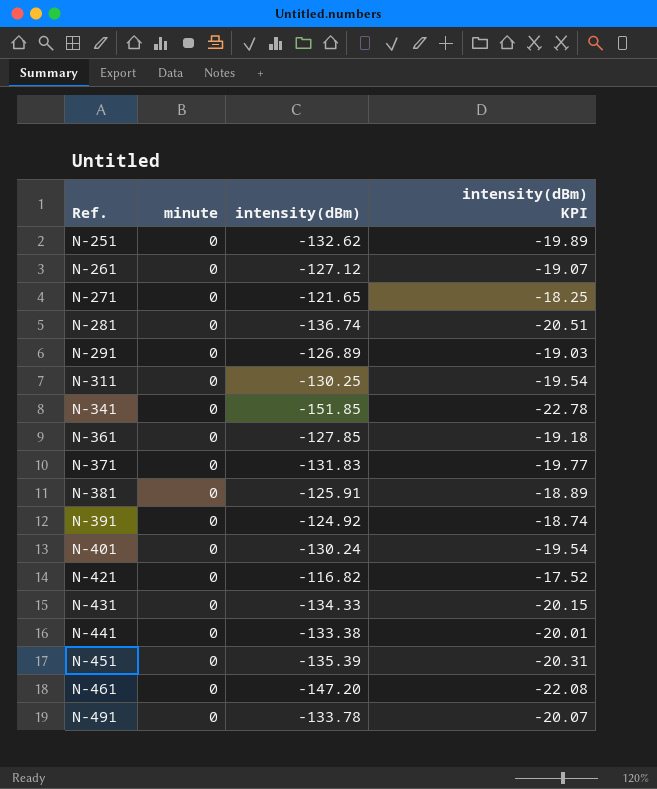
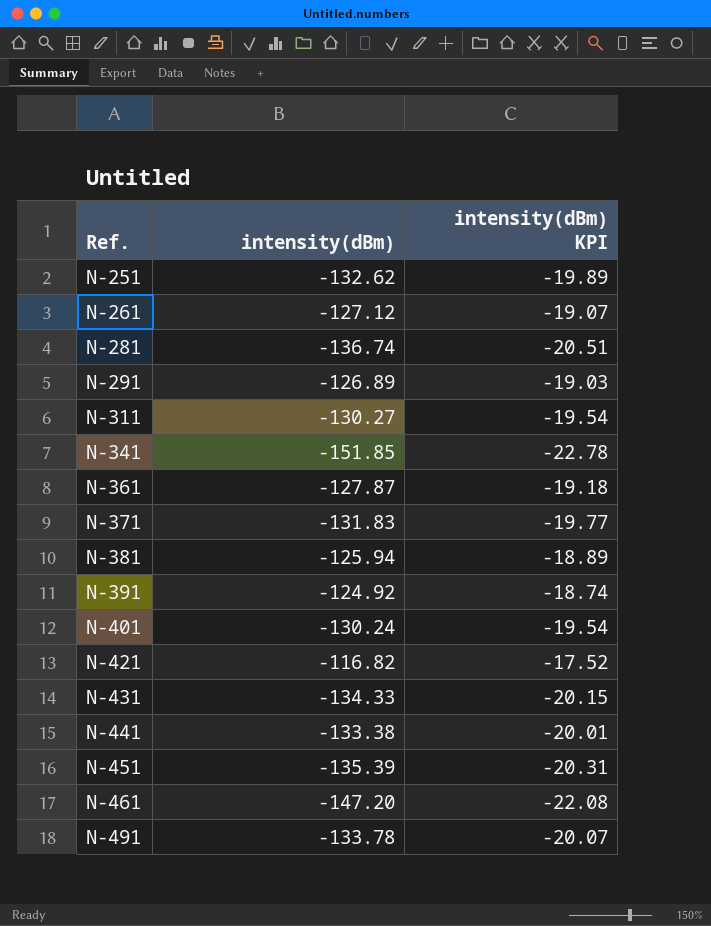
column minute | position: 2 -> none
row N-271: 0 | -121.65 | -18.25 -> none
N-311 | intensity(dBm): -130.25 -> -130.27
N-361 | intensity(dBm): -127.85 -> -127.87
N-381 | intensity(dBm): -125.91 -> -125.94

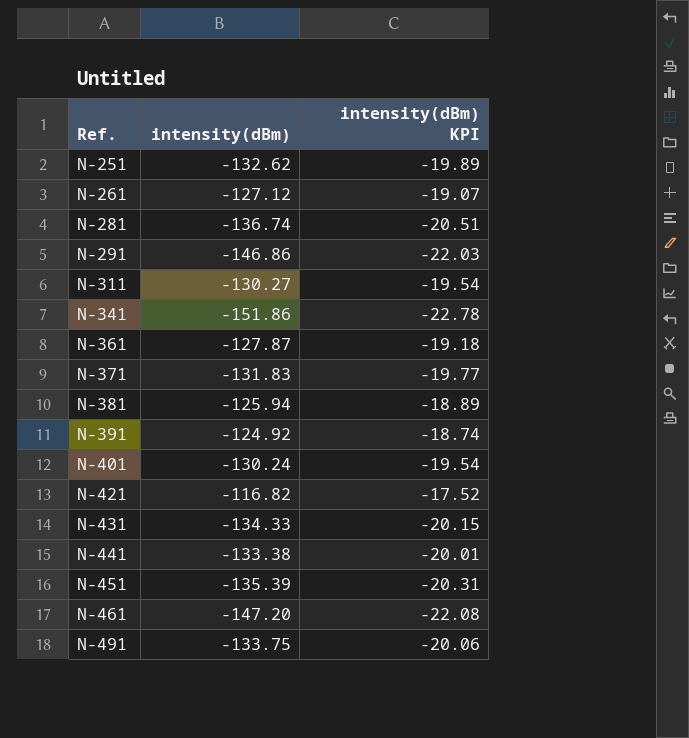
N-291 | intensity(dBm): -126.89 -> -146.86
N-291 | intensity(dBm) KPI: -19.03 -> -22.03
N-341 | intensity(dBm): -151.85 -> -151.86
N-491 | intensity(dBm): -133.78 -> -133.75
N-491 | intensity(dBm) KPI: -20.07 -> -20.06

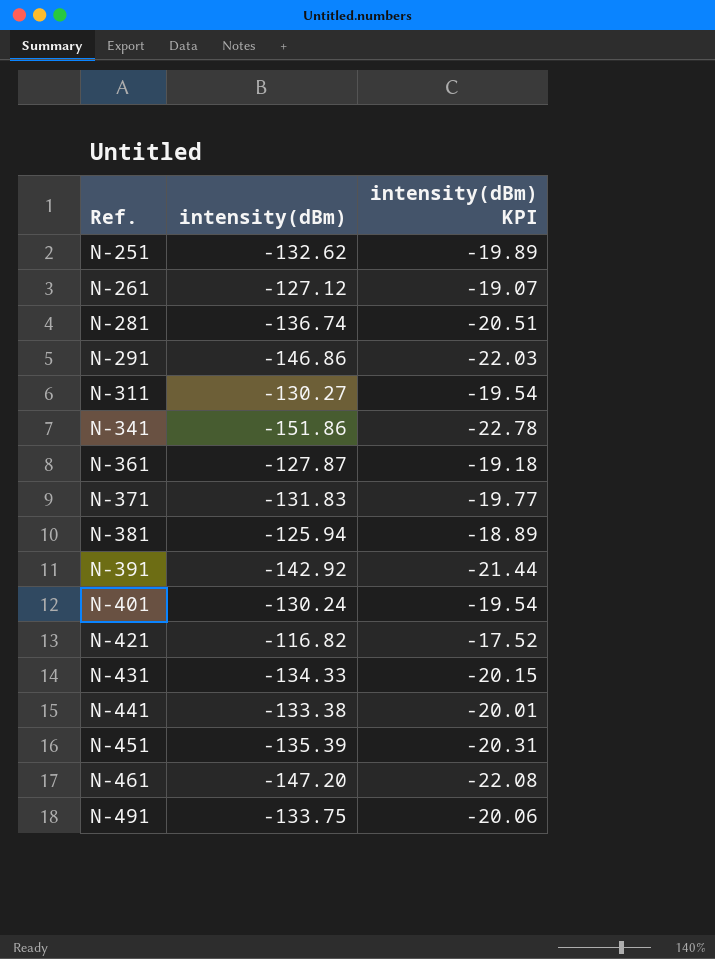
N-391 | intensity(dBm): -124.92 -> -142.92
N-391 | intensity(dBm) KPI: -18.74 -> -21.44

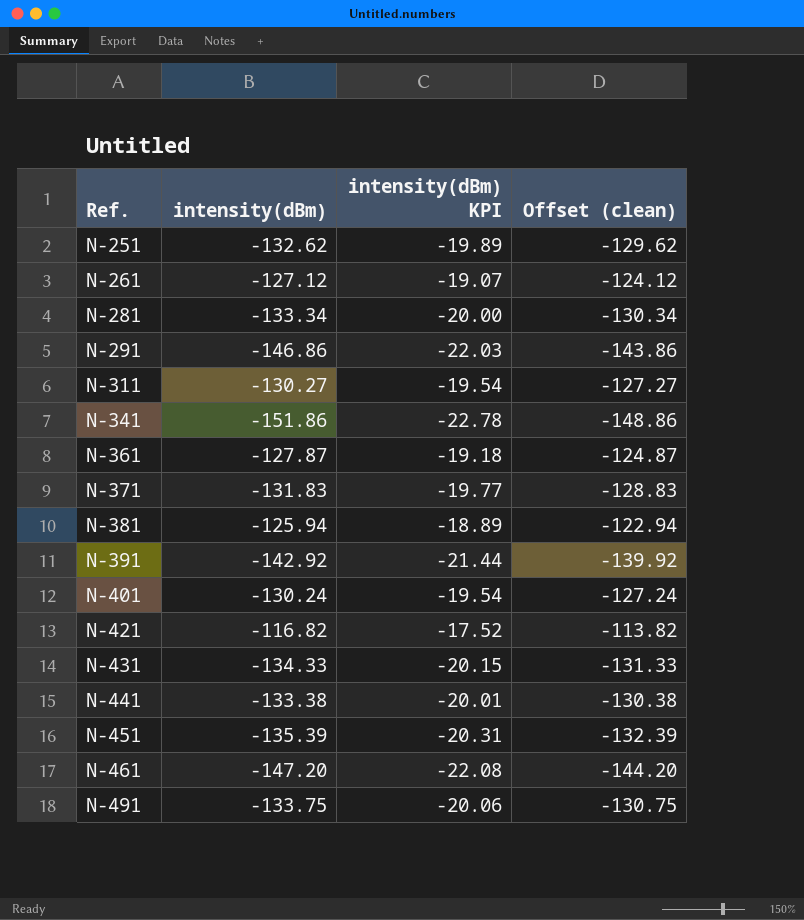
column Offset (clean) | formula: none -> [intensity(dBm)] + 3
N-281 | intensity(dBm): -136.74 -> -133.34
N-281 | intensity(dBm) KPI: -20.51 -> -20.00

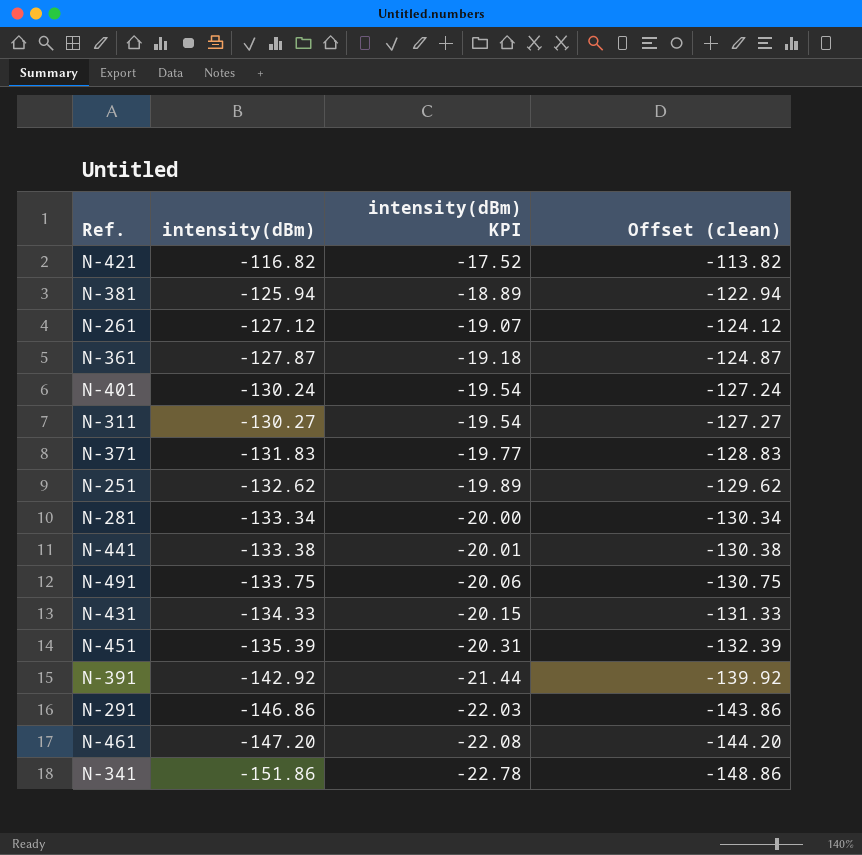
row order: Ref. ascending -> intensity(dBm) descending

